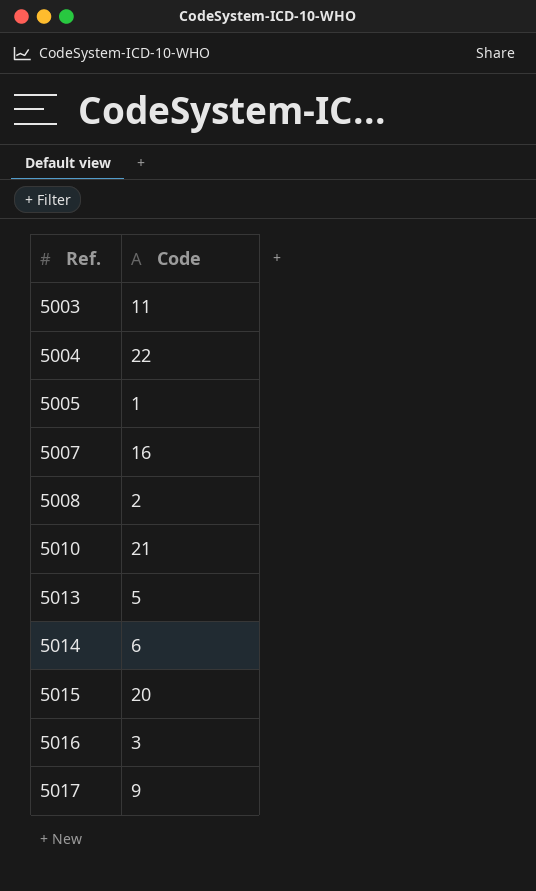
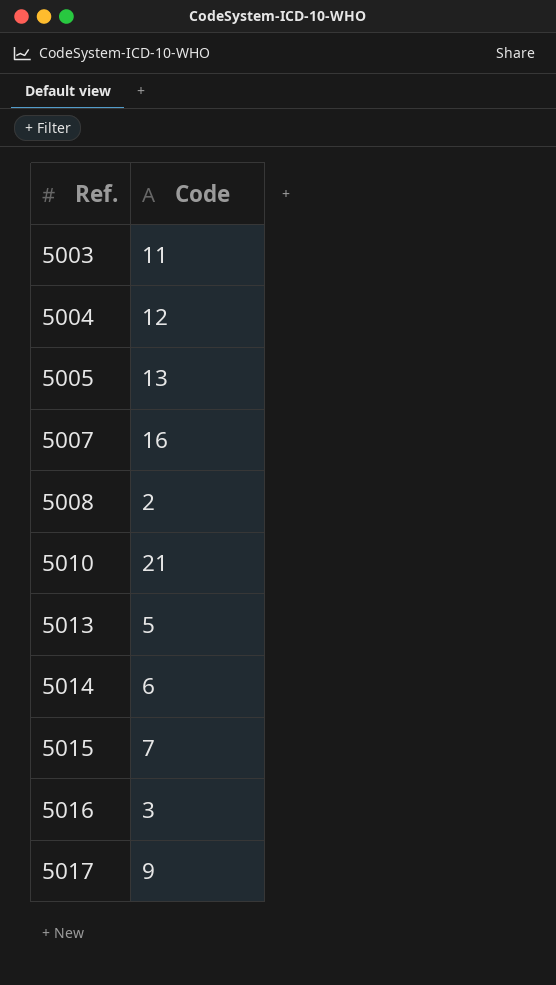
5004 | Code: 22 -> 12
5005 | Code: 1 -> 13
5015 | Code: 20 -> 7

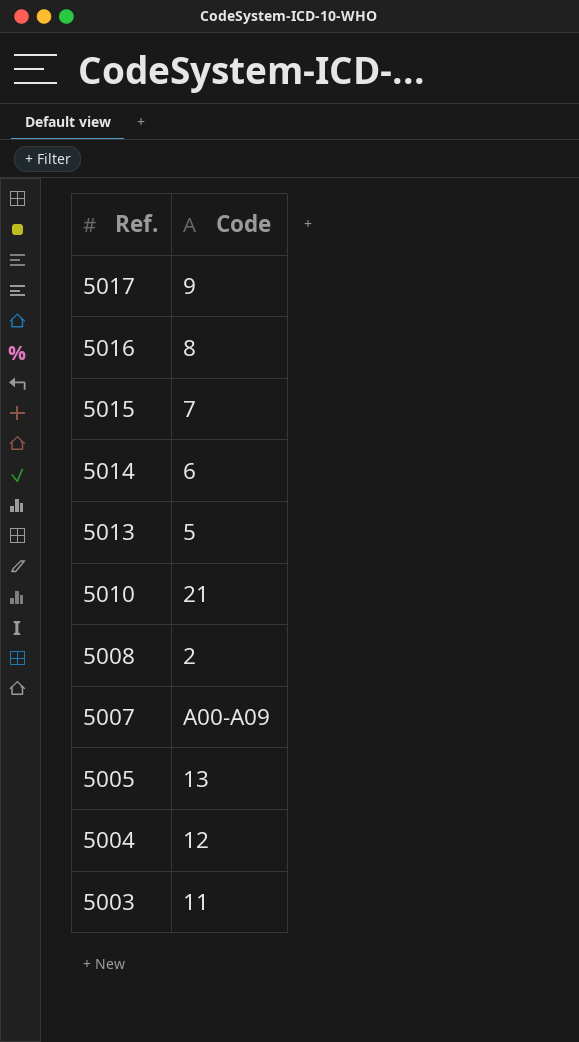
row order: Ref. ascending -> Ref. descending
5016 | Code: 3 -> 8
5007 | Code: 16 -> A00-A09

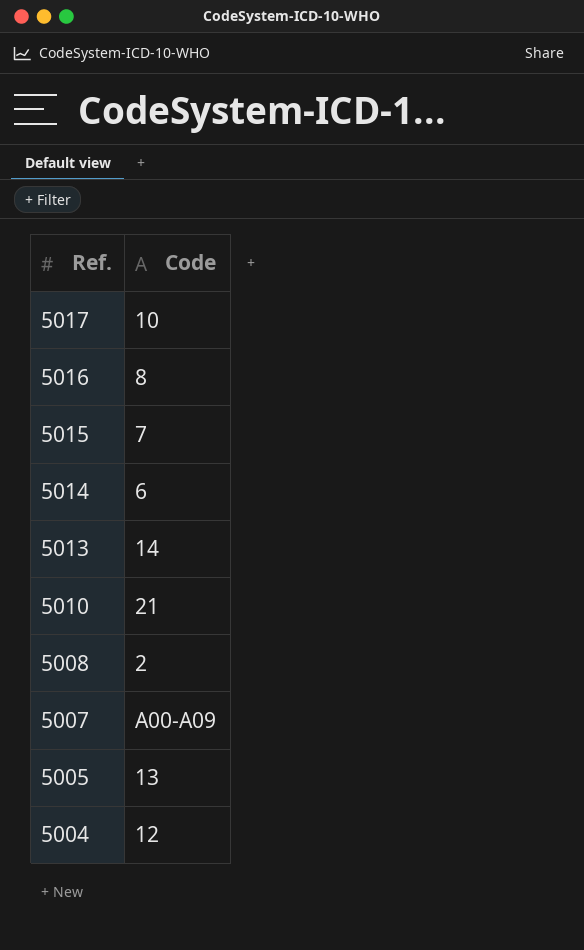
row 5003: 11 -> none
5017 | Code: 9 -> 10
5013 | Code: 5 -> 14

